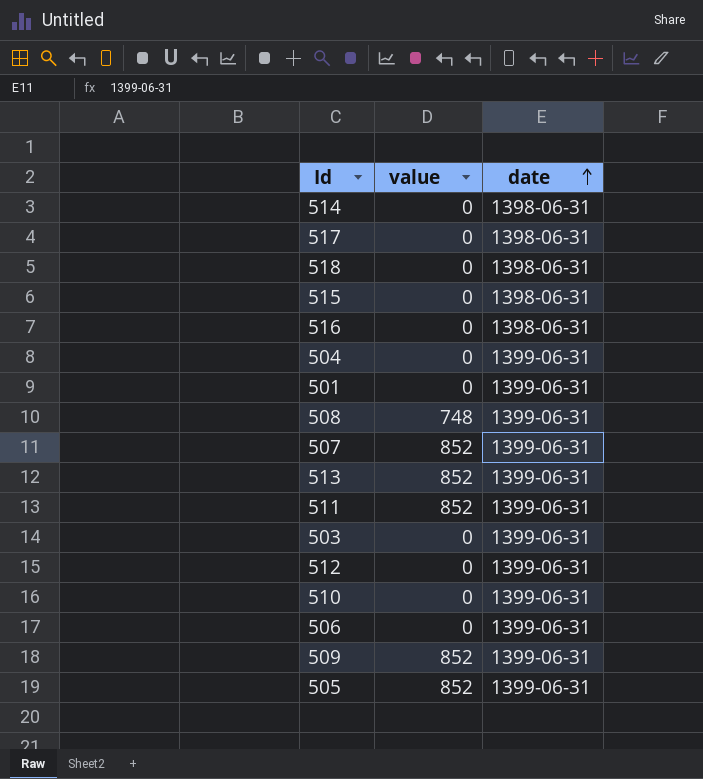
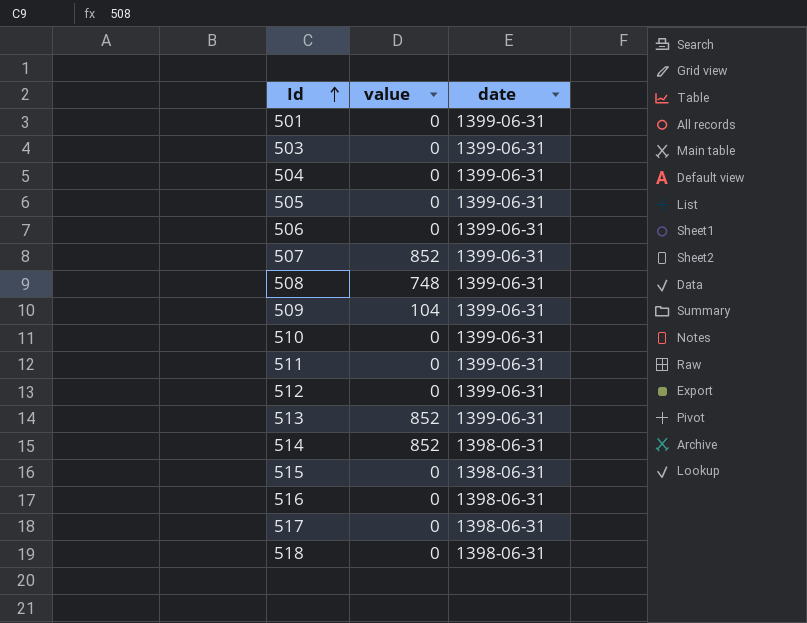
row order: date ascending -> Id ascending
505 | value: 852 -> 0
509 | value: 852 -> 104
511 | value: 852 -> 0
514 | value: 0 -> 852

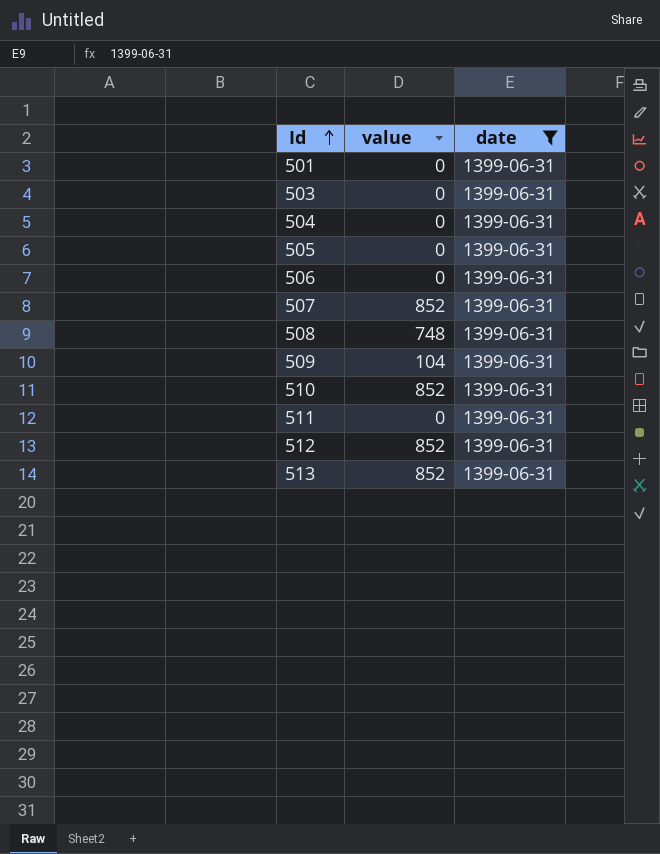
filter: none -> date = 1399-06-31
510 | value: 0 -> 852
512 | value: 0 -> 852

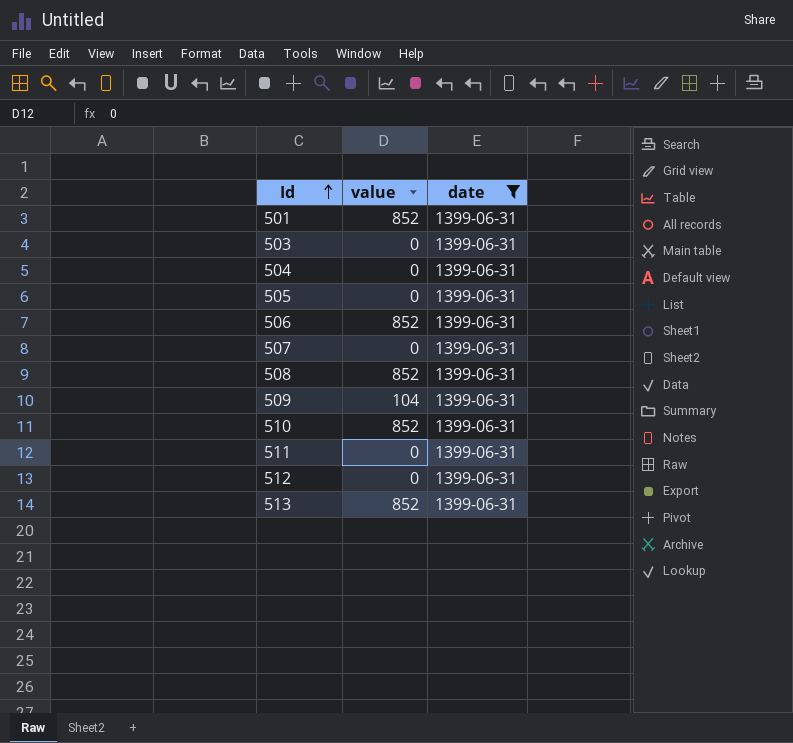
501 | value: 0 -> 852
506 | value: 0 -> 852
507 | value: 852 -> 0
508 | value: 748 -> 852
512 | value: 852 -> 0

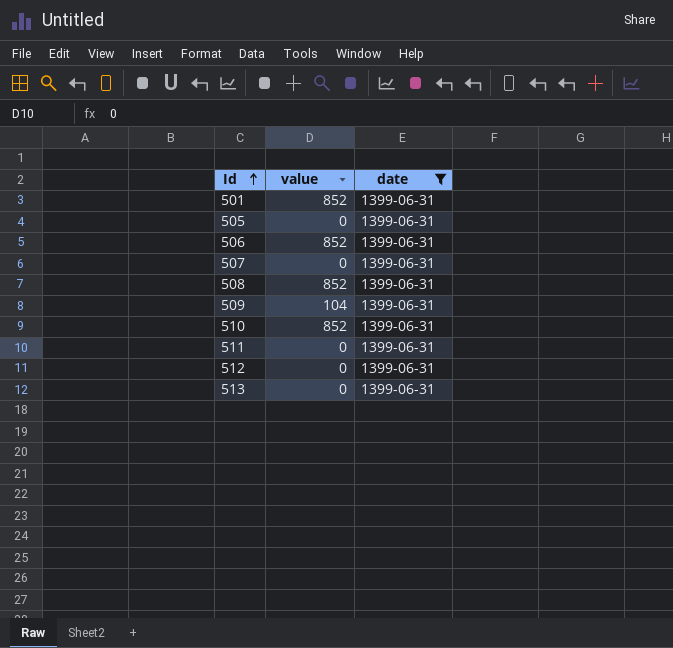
row 503: 0 | 1399-06-31 -> none
row 504: 0 | 1399-06-31 -> none
513 | value: 852 -> 0

